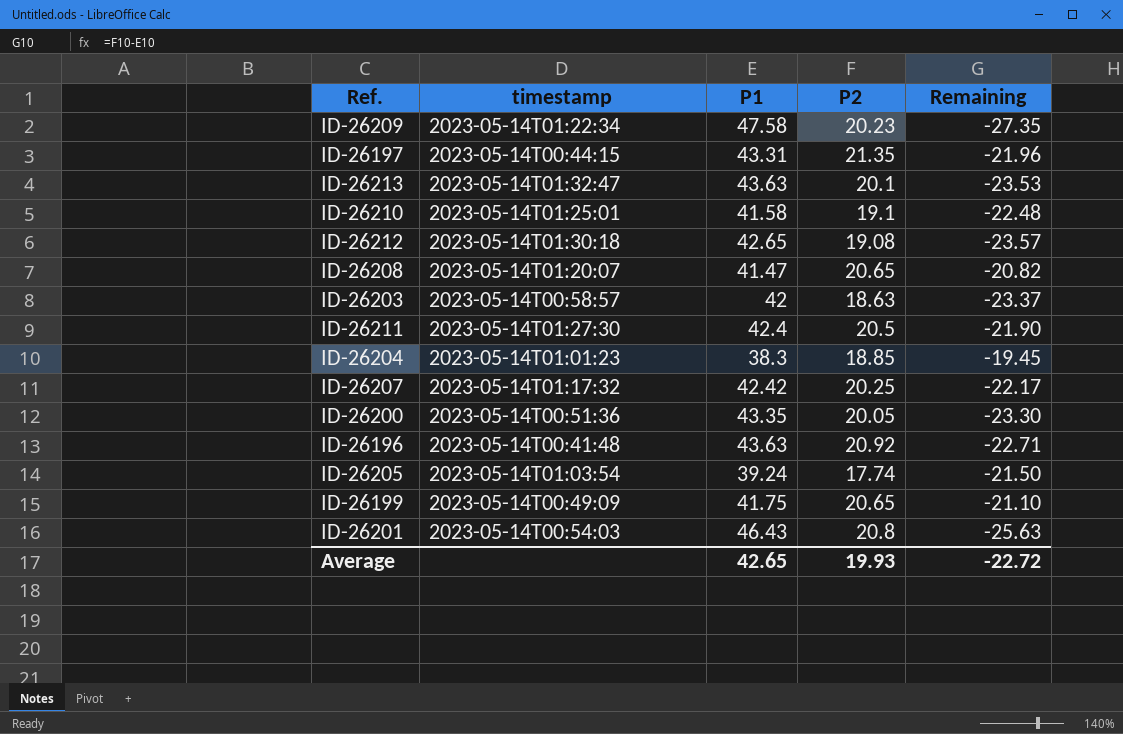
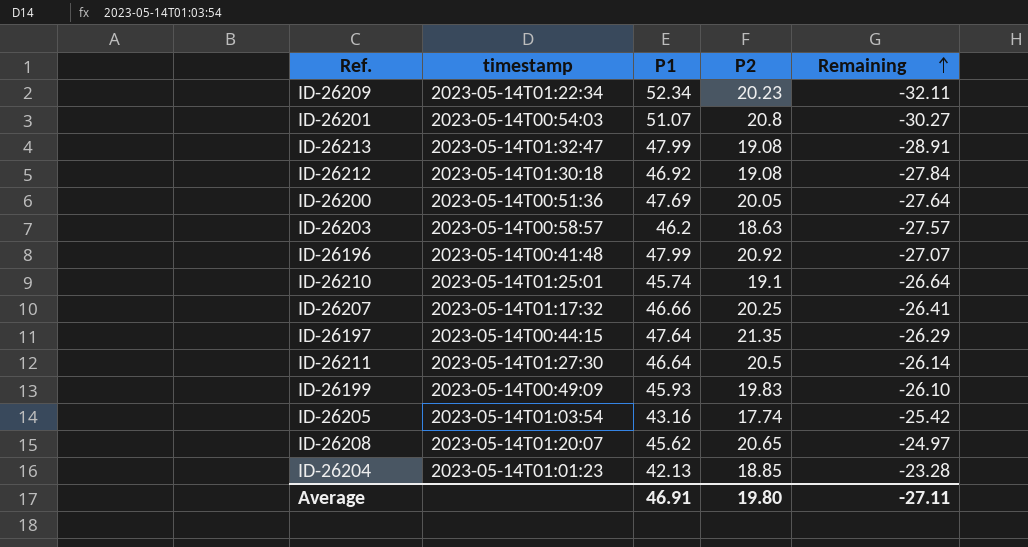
row order: none -> Remaining ascending
ID-26209 | P1: 47.58 -> 52.34
ID-26209 | Remaining: -27.35 -> -32.11
ID-26201 | P1: 46.43 -> 51.07
ID-26201 | Remaining: -25.63 -> -30.27
ID-26213 | P1: 43.63 -> 47.99
ID-26213 | P2: 20.1 -> 19.08
ID-26213 | Remaining: -23.53 -> -28.91
ID-26212 | P1: 42.65 -> 46.92
ID-26212 | Remaining: -23.57 -> -27.84
ID-26200 | P1: 43.35 -> 47.69
ID-26200 | Remaining: -23.30 -> -27.64
ID-26203 | P1: 42 -> 46.2
ID-26203 | Remaining: -23.37 -> -27.57
ID-26196 | P1: 43.63 -> 47.99
ID-26196 | Remaining: -22.71 -> -27.07
ID-26210 | P1: 41.58 -> 45.74
ID-26210 | Remaining: -22.48 -> -26.64
ID-26207 | P1: 42.42 -> 46.66
ID-26207 | Remaining: -22.17 -> -26.41
ID-26197 | P1: 43.31 -> 47.64
ID-26197 | Remaining: -21.96 -> -26.29
ID-26211 | P1: 42.4 -> 46.64
ID-26211 | Remaining: -21.90 -> -26.14
ID-26199 | P1: 41.75 -> 45.93
ID-26199 | P2: 20.65 -> 19.83
ID-26199 | Remaining: -21.10 -> -26.10
ID-26205 | P1: 39.24 -> 43.16
ID-26205 | Remaining: -21.50 -> -25.42
ID-26208 | P1: 41.47 -> 45.62
ID-26208 | Remaining: -20.82 -> -24.97
ID-26204 | P1: 38.3 -> 42.13
ID-26204 | Remaining: -19.45 -> -23.28
Average | P1: 42.65 -> 46.91
Average | P2: 19.93 -> 19.80
Average | Remaining: -22.72 -> -27.11

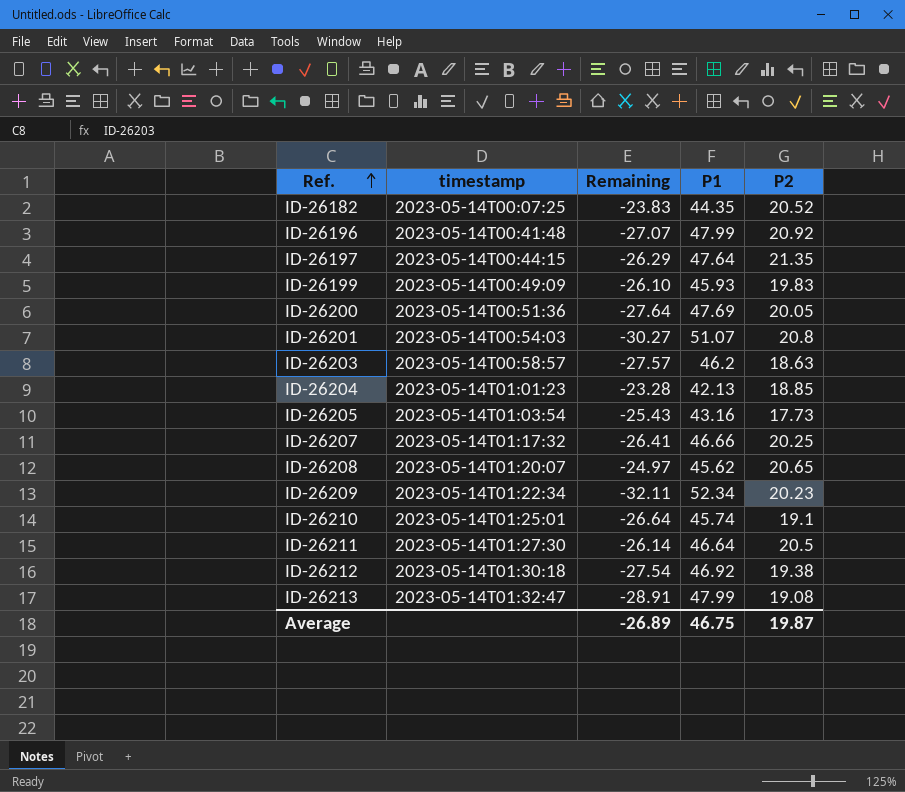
row order: Remaining ascending -> Ref. ascending
column Remaining | position: 5 -> 3
row ID-26182: none -> 2023-05-14T00:07:25 | -23.83 | 44.35 | 20.52
ID-26205 | Remaining: -25.42 -> -25.43
ID-26205 | P2: 17.74 -> 17.73
ID-26212 | Remaining: -27.84 -> -27.54
ID-26212 | P2: 19.08 -> 19.38
Average | Remaining: -27.11 -> -26.89
Average | P1: 46.91 -> 46.75
Average | P2: 19.80 -> 19.87

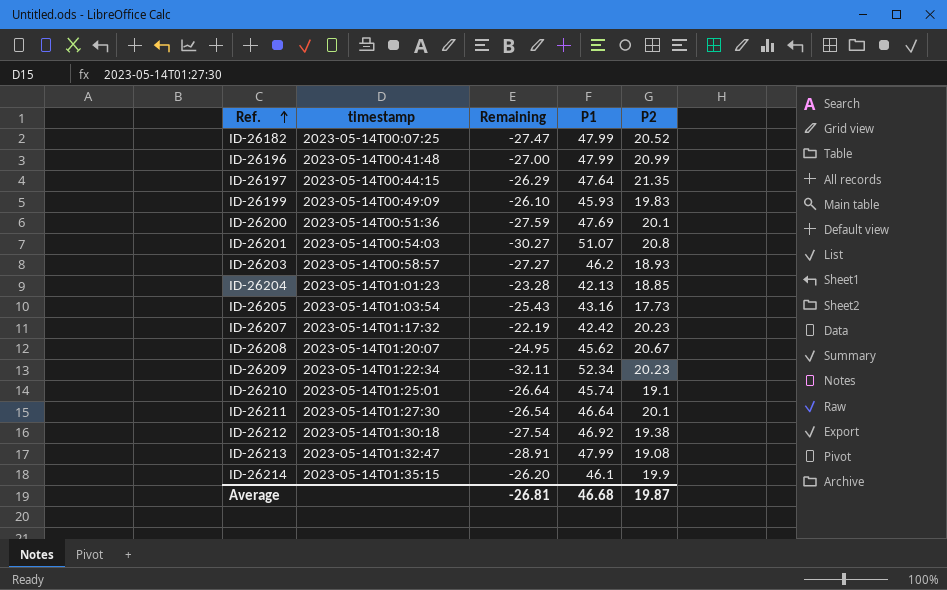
ID-26182 | Remaining: -23.83 -> -27.47
ID-26182 | P1: 44.35 -> 47.99
ID-26196 | Remaining: -27.07 -> -27.00
ID-26196 | P2: 20.92 -> 20.99
ID-26200 | Remaining: -27.64 -> -27.59
ID-26200 | P2: 20.05 -> 20.1
ID-26203 | Remaining: -27.57 -> -27.27
ID-26203 | P2: 18.63 -> 18.93
ID-26207 | Remaining: -26.41 -> -22.19
ID-26207 | P1: 46.66 -> 42.42
ID-26207 | P2: 20.25 -> 20.23
ID-26208 | Remaining: -24.97 -> -24.95
ID-26208 | P2: 20.65 -> 20.67
ID-26211 | Remaining: -26.14 -> -26.54
ID-26211 | P2: 20.5 -> 20.1
row ID-26214: none -> 2023-05-14T01:35:15 | -26.20 | 46.1 | 19.9
Average | Remaining: -26.89 -> -26.81
Average | P1: 46.75 -> 46.68

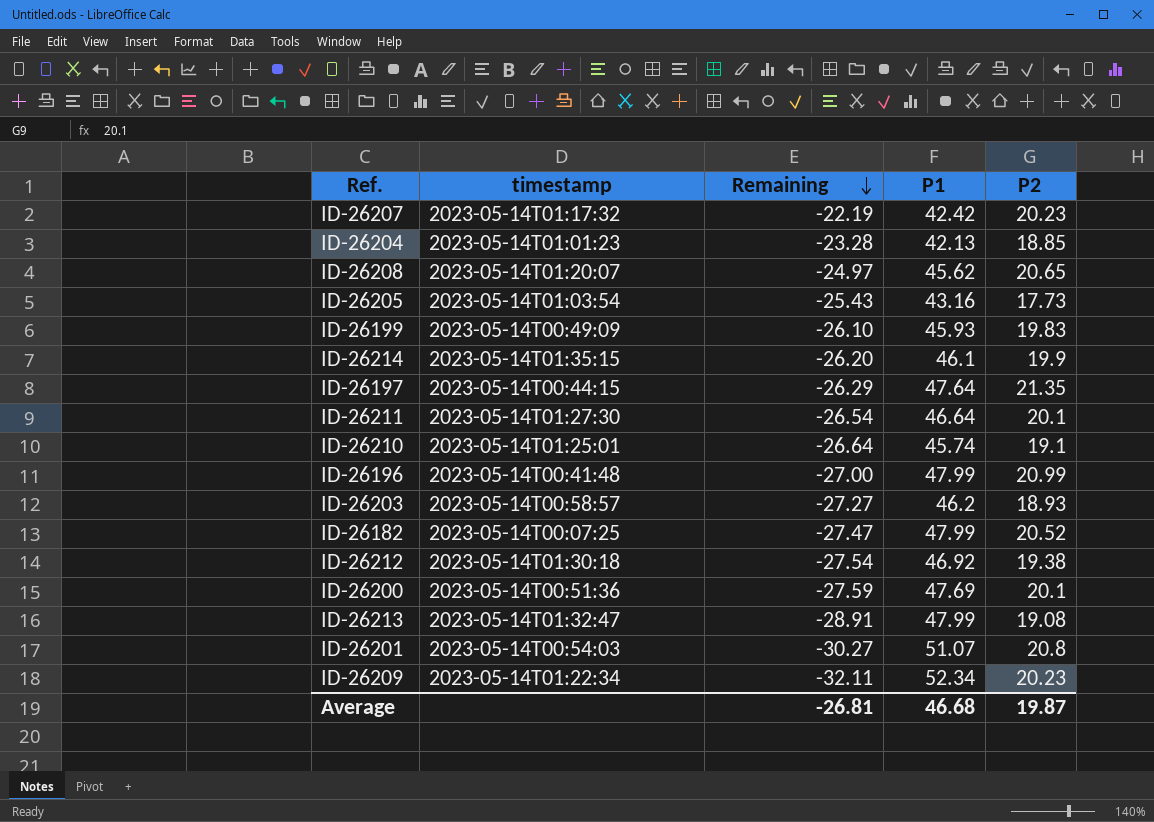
row order: Ref. ascending -> Remaining descending
ID-26208 | Remaining: -24.95 -> -24.97
ID-26208 | P2: 20.67 -> 20.65

